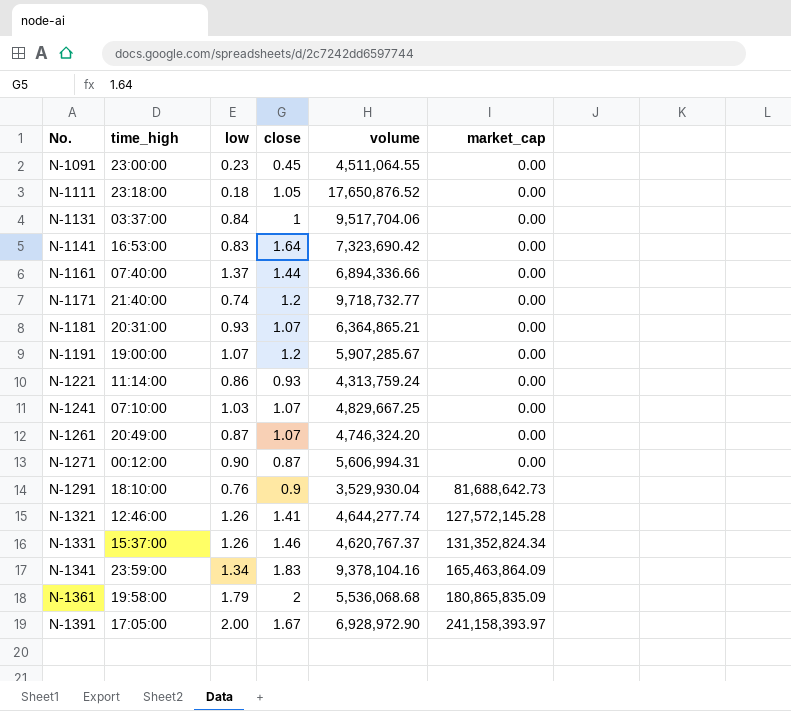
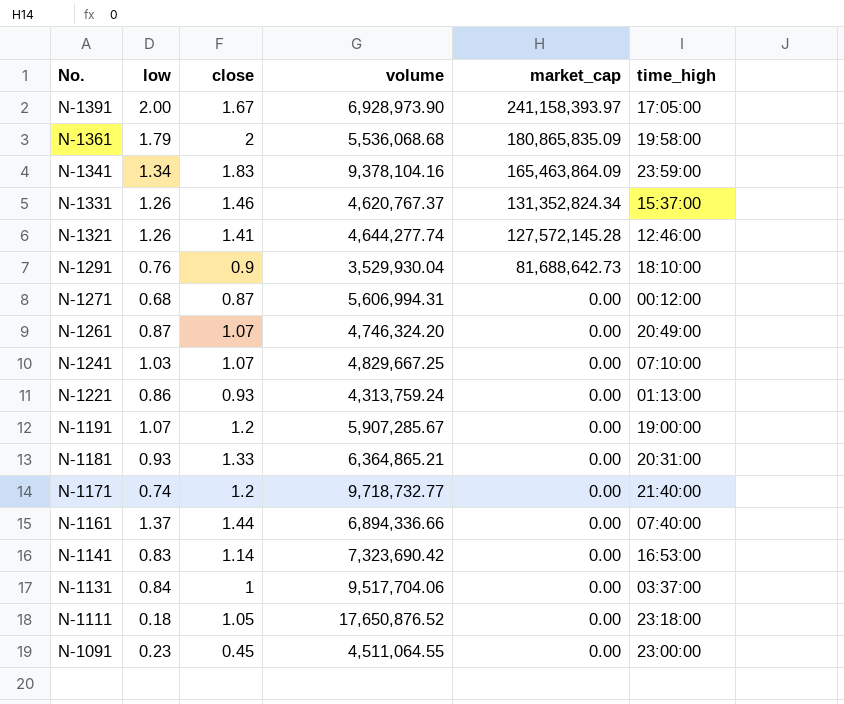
row order: No. ascending -> No. descending
column time_high | position: 2 -> 6
N-1391 | volume: 6,928,972.90 -> 6,928,973.90
N-1271 | low: 0.90 -> 0.68
N-1221 | time_high: 11:14:00 -> 01:13:00
N-1181 | close: 1.07 -> 1.33
N-1141 | close: 1.64 -> 1.14

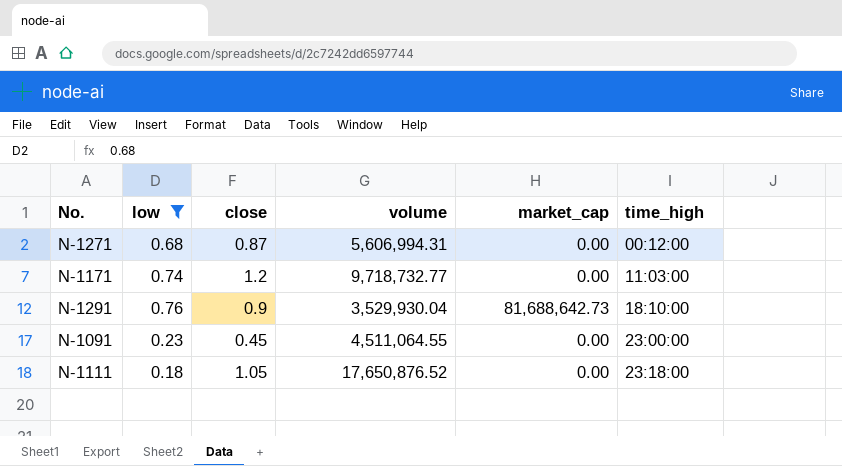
filter: none -> low <= 0.76
row order: No. descending -> time_high ascending
N-1171 | time_high: 21:40:00 -> 11:03:00

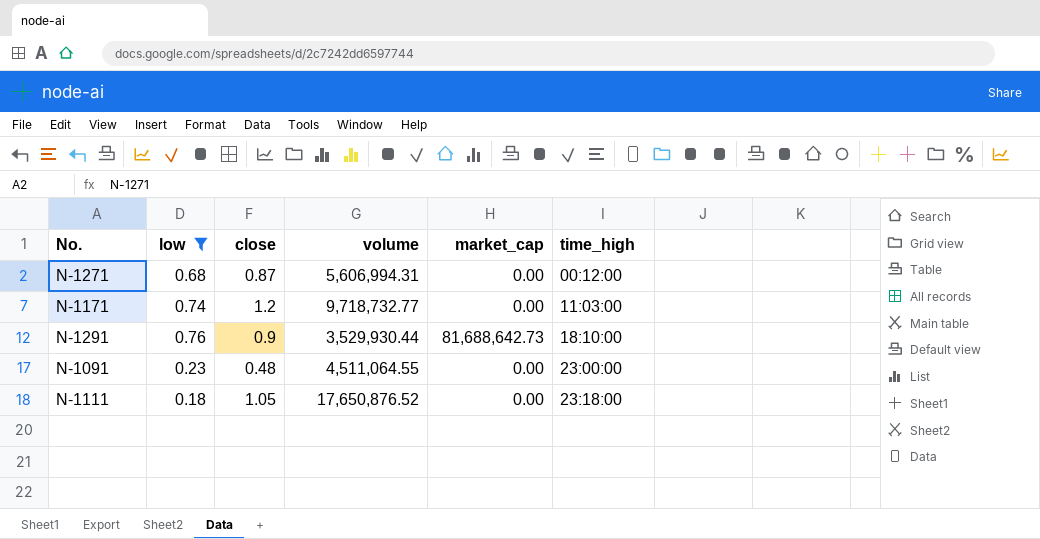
N-1291 | volume: 3,529,930.04 -> 3,529,930.44
N-1091 | close: 0.45 -> 0.48

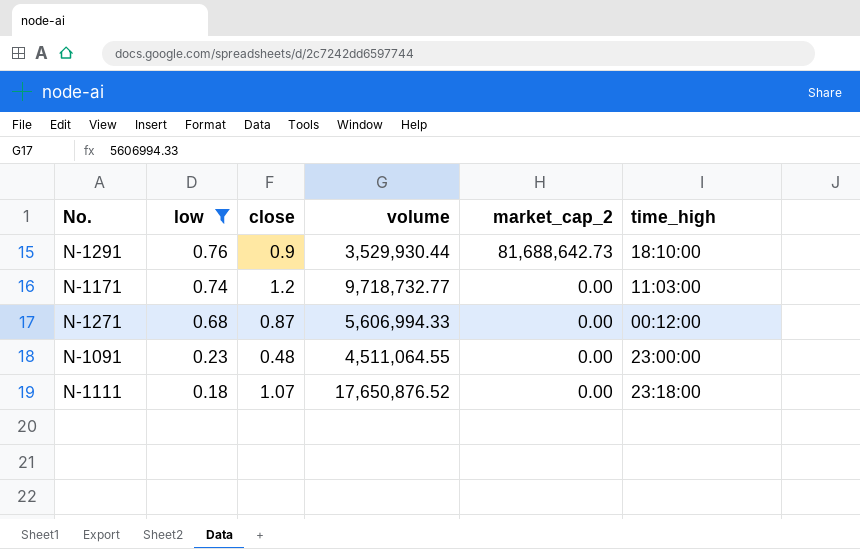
row order: time_high ascending -> low descending
column name: market_cap -> market_cap_2
N-1271 | volume: 5,606,994.31 -> 5,606,994.33
N-1111 | close: 1.05 -> 1.07

